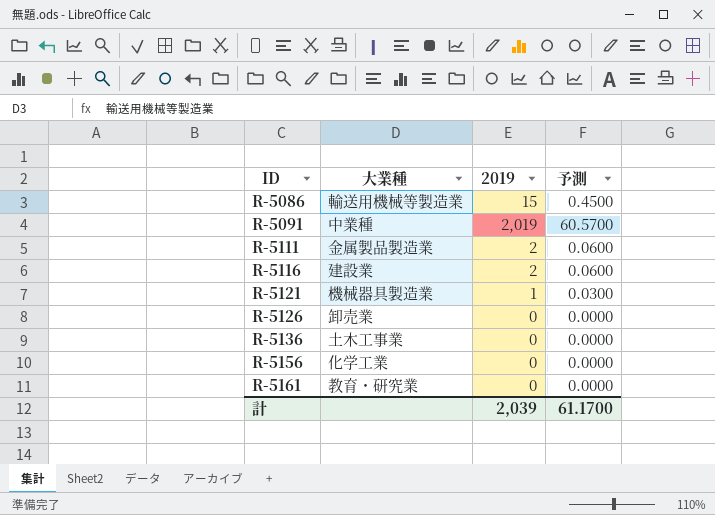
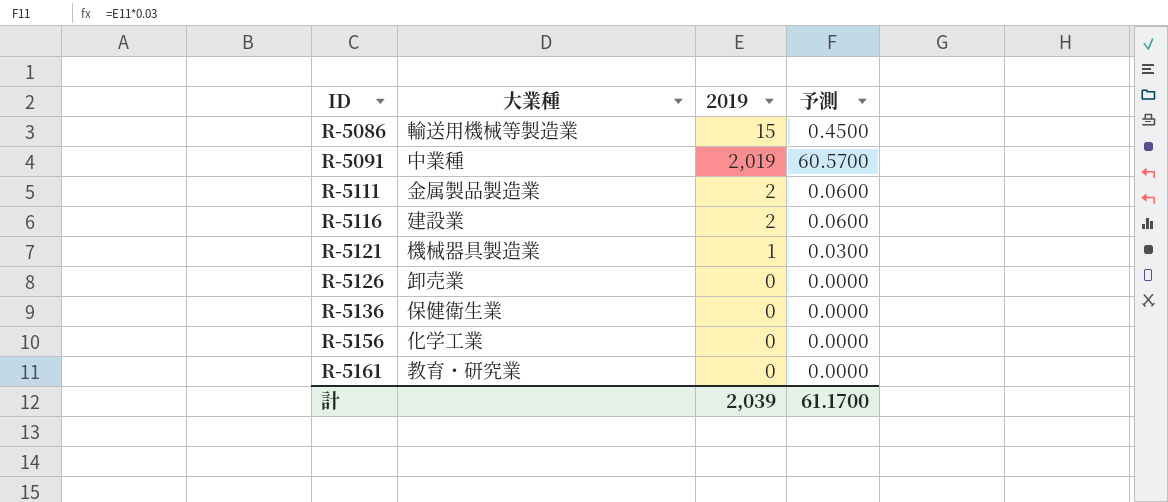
R-5136 | 大業種: 土木工事業 -> 保健衛生業

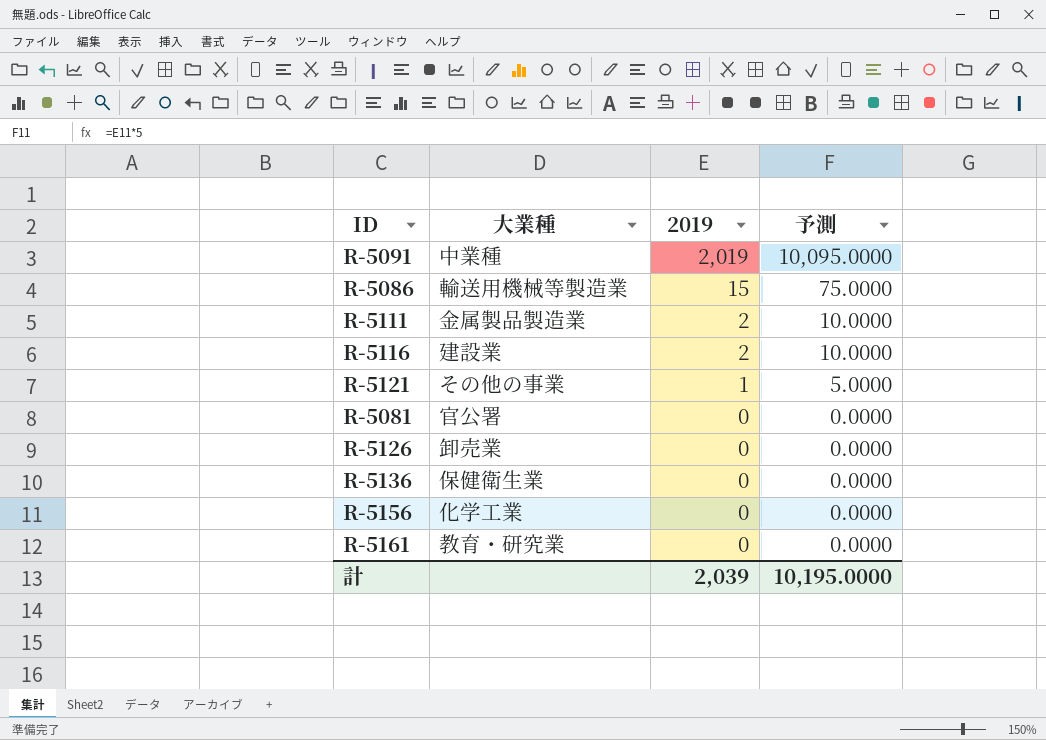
row order: ID ascending -> 2019 descending
column 予測 | formula: [2019] * 0.03 -> [2019] * 5
R-5121 | 大業種: 機械器具製造業 -> その他の事業
row R-5081: none -> 官公署 | 0 | 0.0000
計 | 予測: 61.1700 -> 10,195.0000

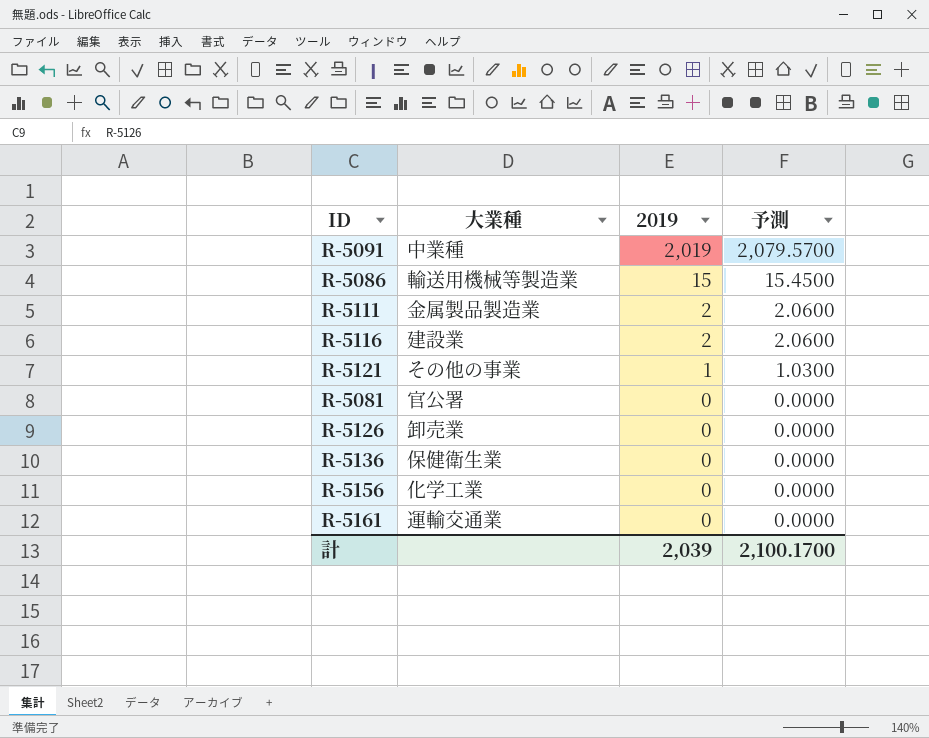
column 予測 | formula: [2019] * 5 -> [2019] * 1.03
R-5161 | 大業種: 教育・研究業 -> 運輸交通業
計 | 予測: 10,195.0000 -> 2,100.1700

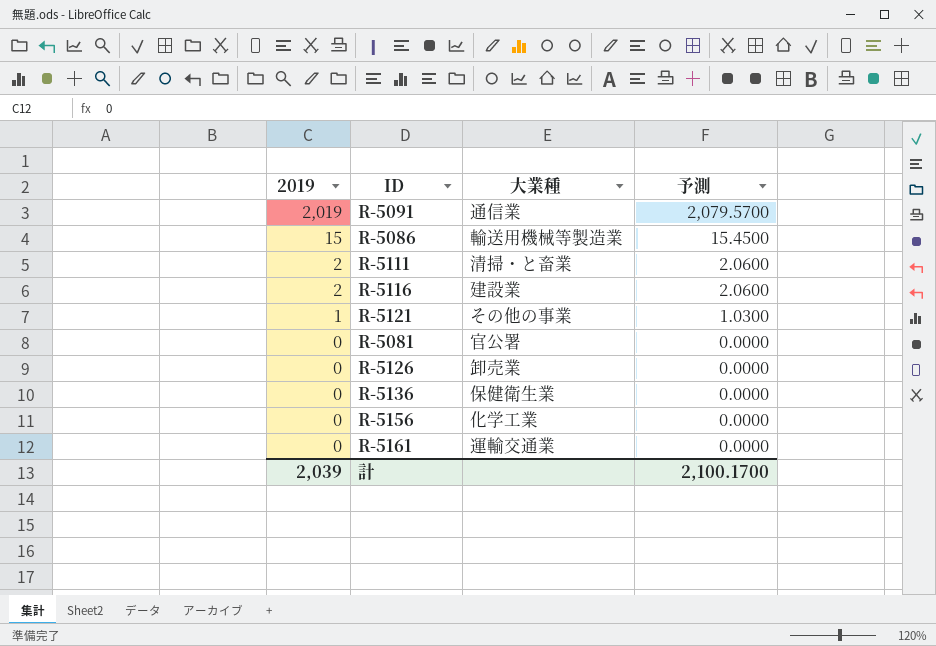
column 2019 | position: 3 -> 1
R-5091 | 大業種: 中業種 -> 通信業
R-5111 | 大業種: 金属製品製造業 -> 清掃・と畜業

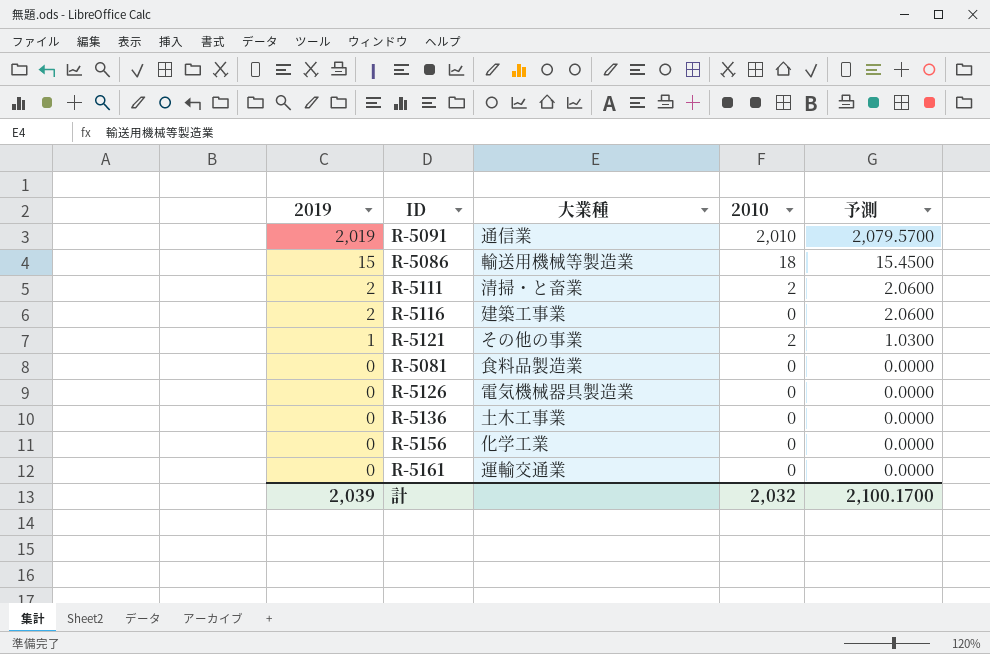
column 2010 | position: none -> 4
R-5116 | 大業種: 建設業 -> 建築工事業
R-5081 | 大業種: 官公署 -> 食料品製造業
R-5126 | 大業種: 卸売業 -> 電気機械器具製造業
R-5136 | 大業種: 保健衛生業 -> 土木工事業

